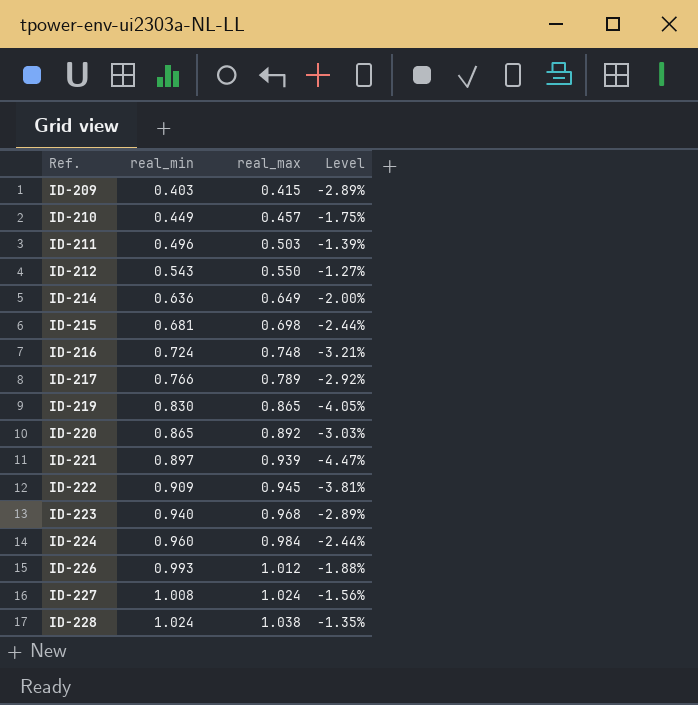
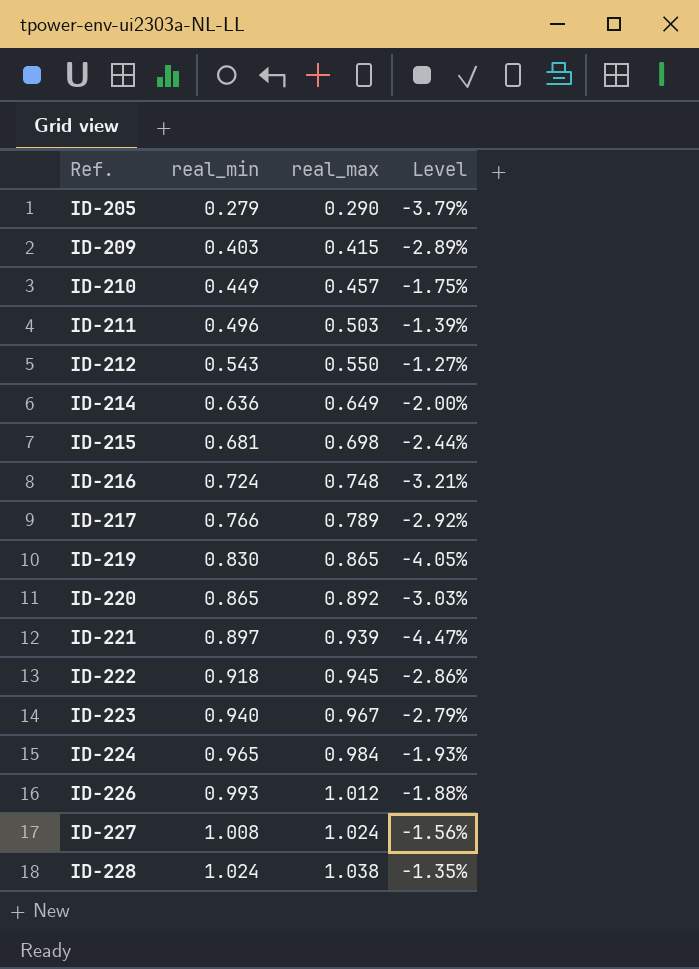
row ID-205: none -> 0.279 | 0.290 | -3.79%
ID-222 | real_min: 0.909 -> 0.918
ID-222 | Level: -3.81% -> -2.86%
ID-223 | real_max: 0.968 -> 0.967
ID-223 | Level: -2.89% -> -2.79%
ID-224 | real_min: 0.960 -> 0.965
ID-224 | Level: -2.44% -> -1.93%

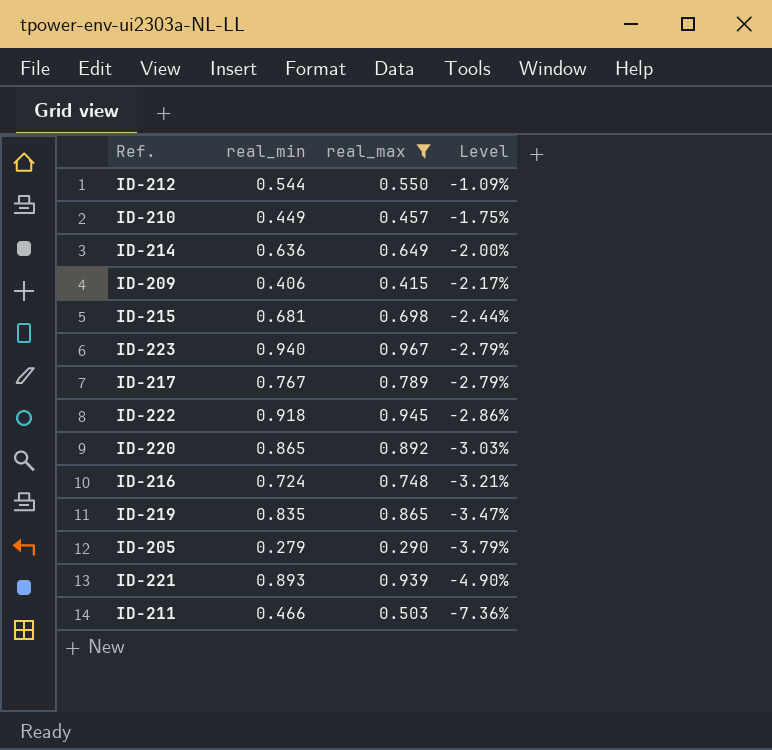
filter: none -> real_max <= 0.967
row order: Ref. ascending -> Level descending
ID-212 | real_min: 0.543 -> 0.544
ID-212 | Level: -1.27% -> -1.09%
ID-209 | real_min: 0.403 -> 0.406
ID-209 | Level: -2.89% -> -2.17%
ID-217 | real_min: 0.766 -> 0.767
ID-217 | Level: -2.92% -> -2.79%
ID-219 | real_min: 0.830 -> 0.835
ID-219 | Level: -4.05% -> -3.47%
ID-221 | real_min: 0.897 -> 0.893
ID-221 | Level: -4.47% -> -4.90%
ID-211 | real_min: 0.496 -> 0.466
ID-211 | Level: -1.39% -> -7.36%

